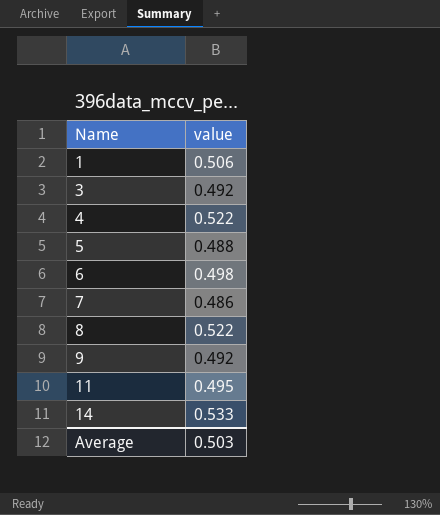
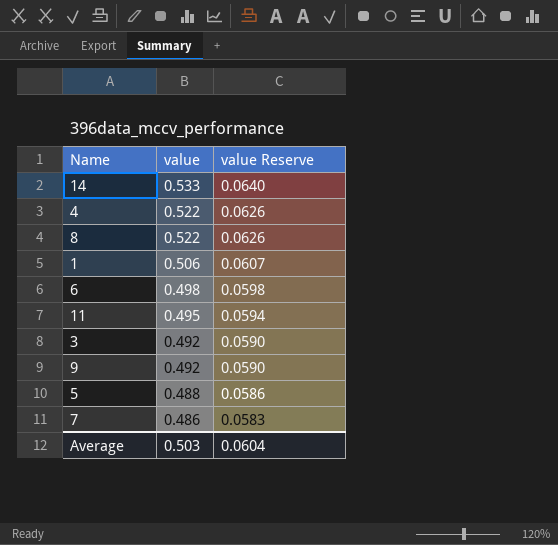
row order: Name ascending -> value descending
column value Reserve | formula: none -> [value] * 0.12

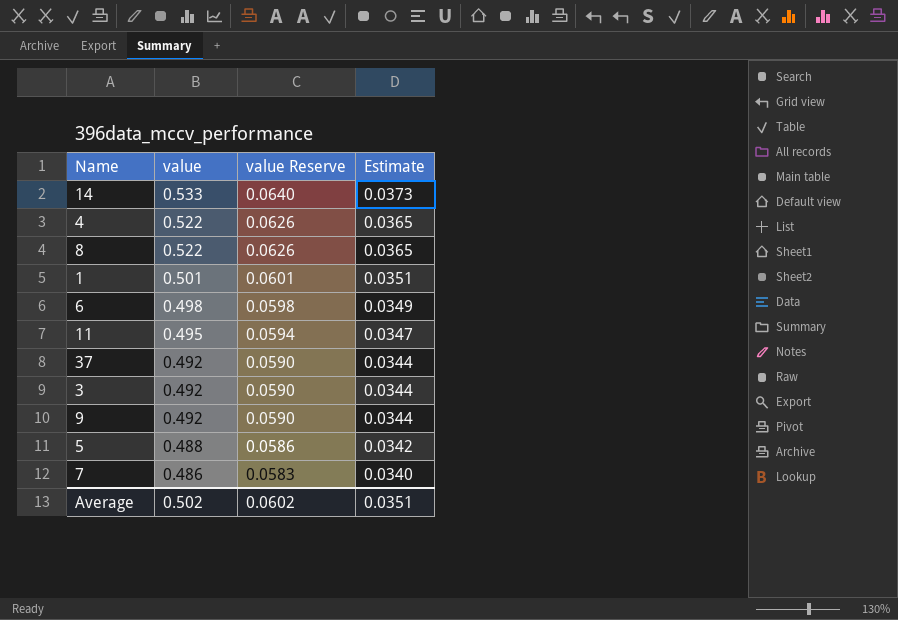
column Estimate | formula: none -> [value] * 0.07
1 | value: 0.506 -> 0.501
1 | value Reserve: 0.0607 -> 0.0601
row 37: none -> 0.492 | 0.0590 | 0.0344
Average | value: 0.503 -> 0.502
Average | value Reserve: 0.0604 -> 0.0602

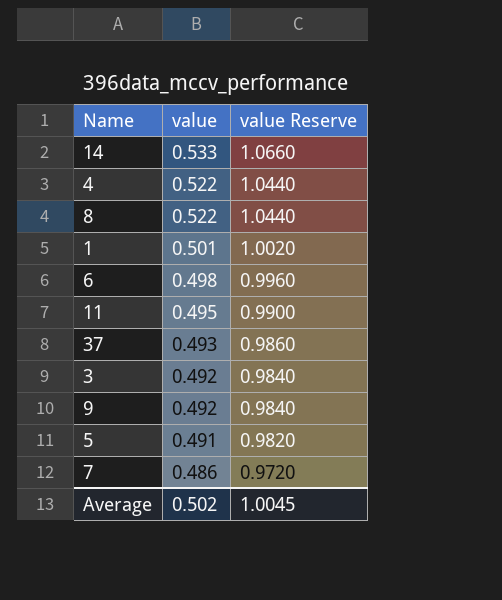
column Estimate | formula: [value] * 0.07 -> none
column value Reserve | formula: [value] * 0.12 -> [value] * 2
37 | value: 0.492 -> 0.493
5 | value: 0.488 -> 0.491
Average | value Reserve: 0.0602 -> 1.0045

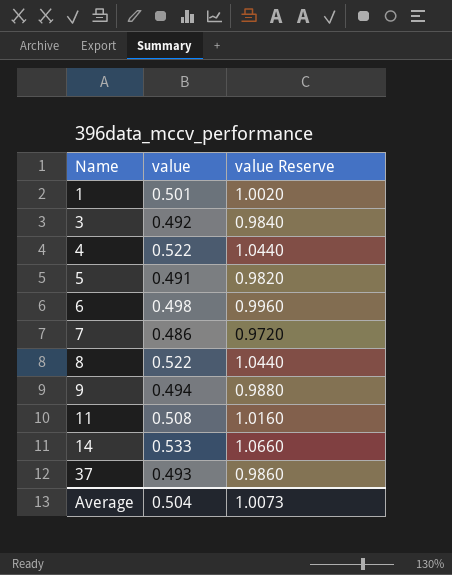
row order: value descending -> Name ascending
9 | value: 0.492 -> 0.494
9 | value Reserve: 0.9840 -> 0.9880
11 | value: 0.495 -> 0.508
11 | value Reserve: 0.9900 -> 1.0160
Average | value: 0.502 -> 0.504
Average | value Reserve: 1.0045 -> 1.0073

